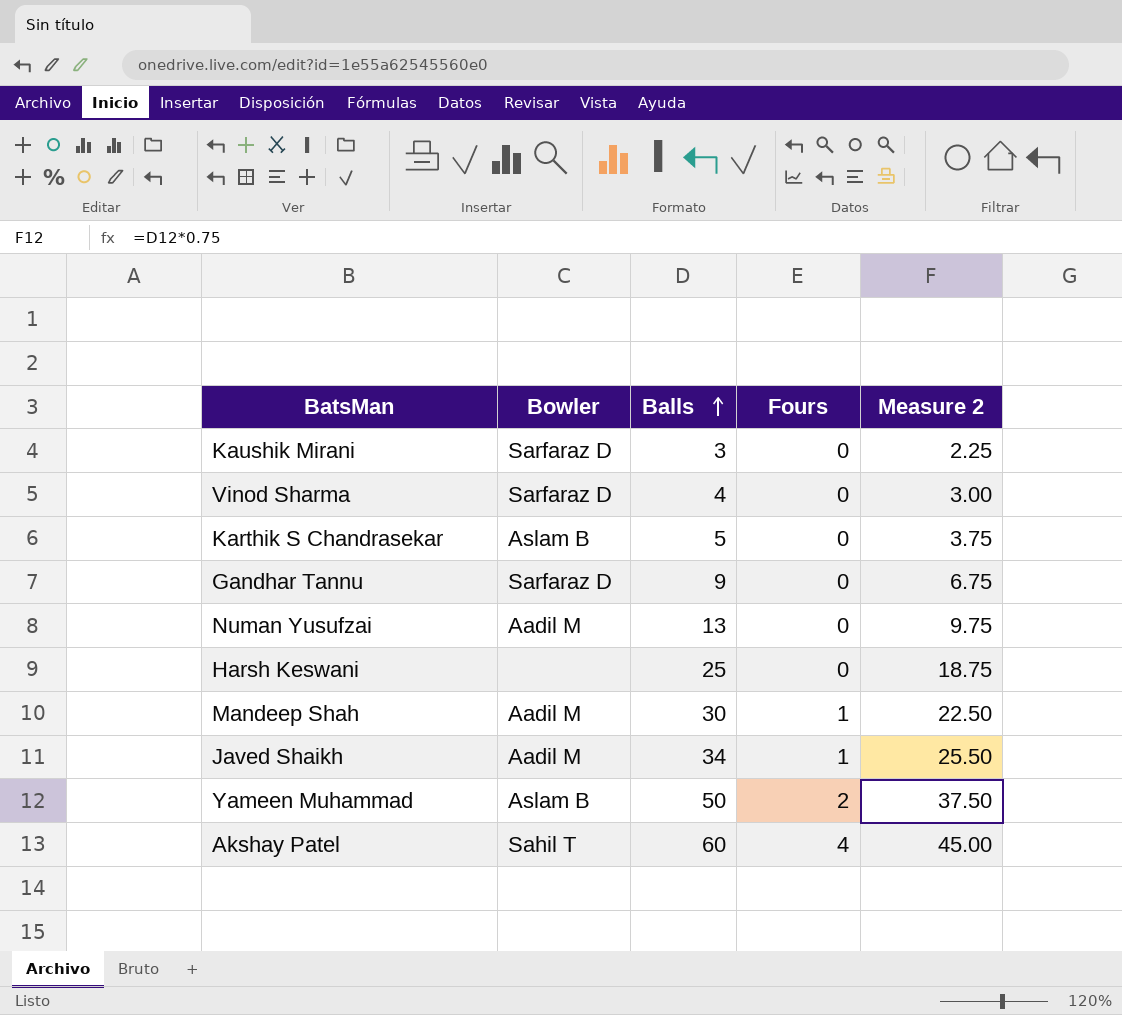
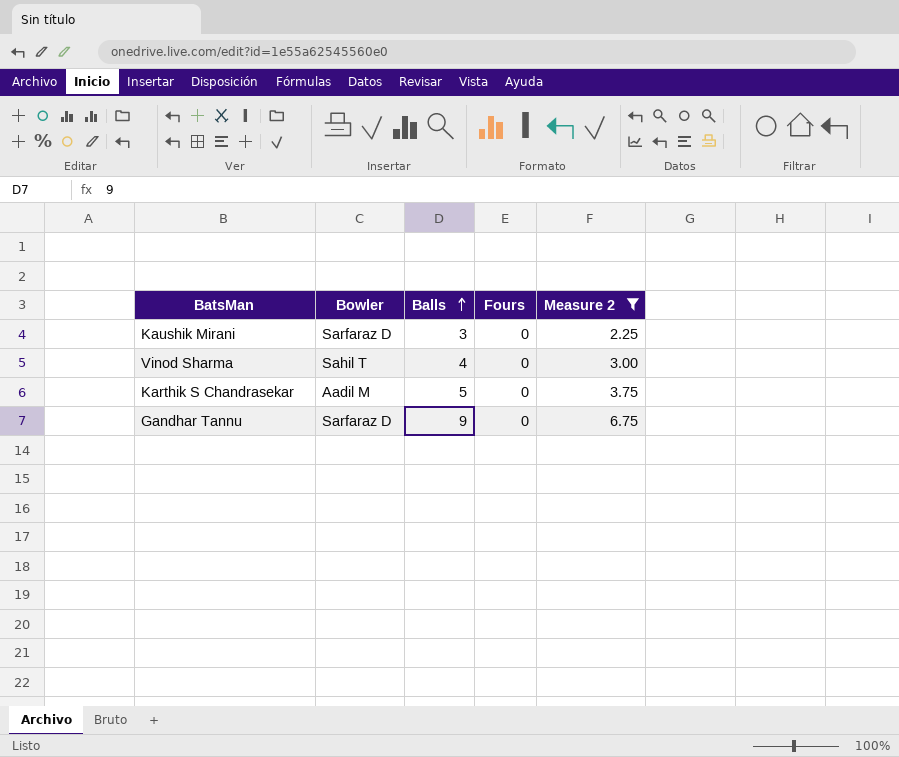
filter: none -> Measure 2 <= 6.75
Vinod Sharma | Bowler: Sarfaraz D -> Sahil T
Karthik S Chandrasekar | Bowler: Aslam B -> Aadil M

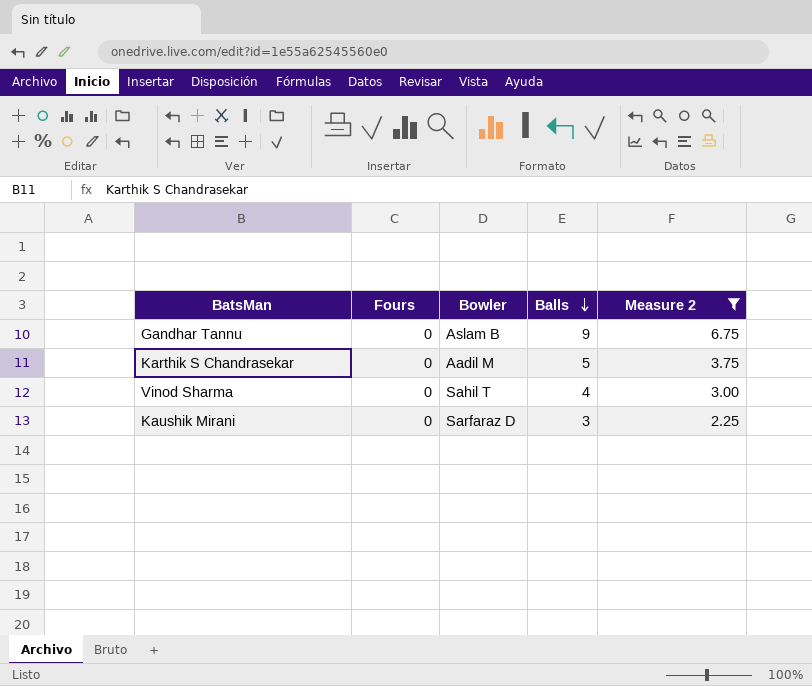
row order: Balls ascending -> Balls descending
column Fours | position: 4 -> 2
Gandhar Tannu | Bowler: Sarfaraz D -> Aslam B

